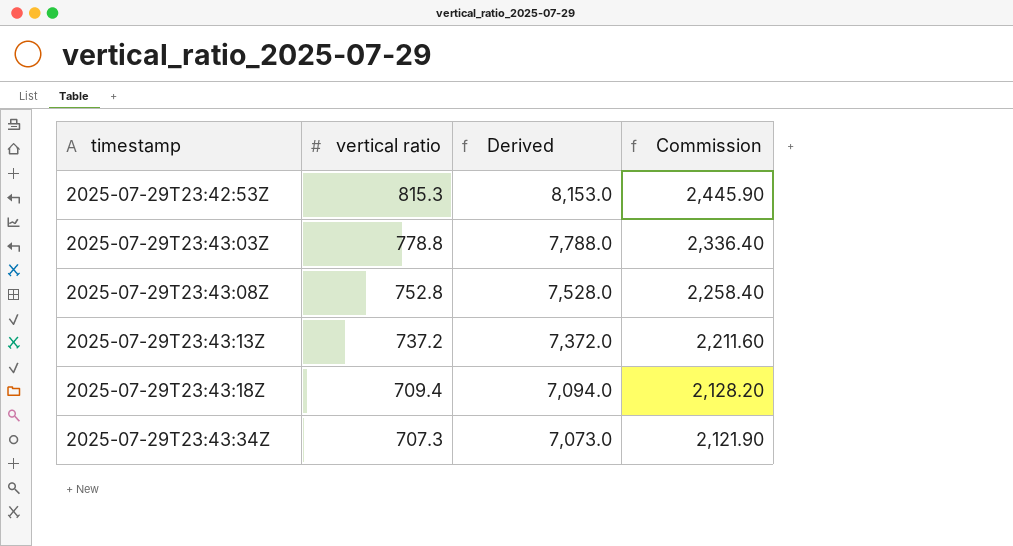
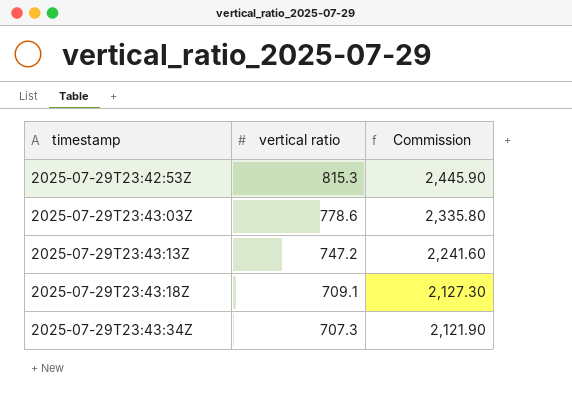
column Derived | formula: [vertical ratio] * 10 -> none
row 2025-07-29T23:43:08Z: 752.8 | 7,528.0 | 2,258.40 -> none
2025-07-29T23:43:03Z | vertical ratio: 778.8 -> 778.6
2025-07-29T23:43:03Z | Commission: 2,336.40 -> 2,335.80
2025-07-29T23:43:13Z | vertical ratio: 737.2 -> 747.2
2025-07-29T23:43:13Z | Commission: 2,211.60 -> 2,241.60
2025-07-29T23:43:18Z | vertical ratio: 709.4 -> 709.1
2025-07-29T23:43:18Z | Commission: 2,128.20 -> 2,127.30

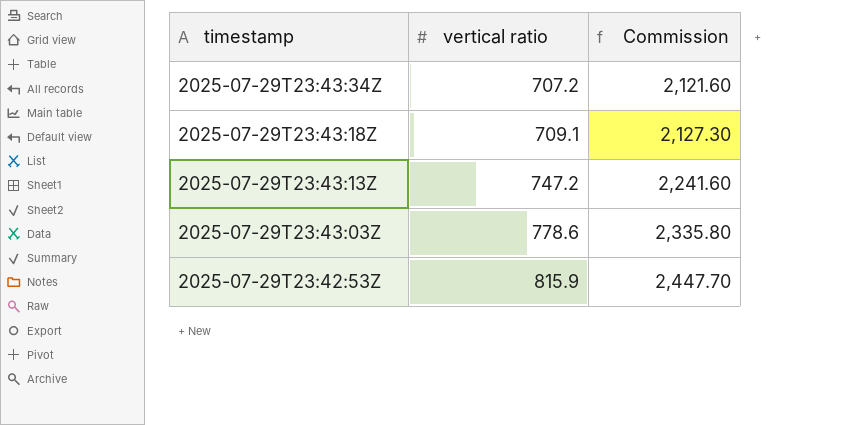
row order: timestamp ascending -> timestamp descending
2025-07-29T23:43:34Z | vertical ratio: 707.3 -> 707.2
2025-07-29T23:43:34Z | Commission: 2,121.90 -> 2,121.60
2025-07-29T23:42:53Z | vertical ratio: 815.3 -> 815.9
2025-07-29T23:42:53Z | Commission: 2,445.90 -> 2,447.70

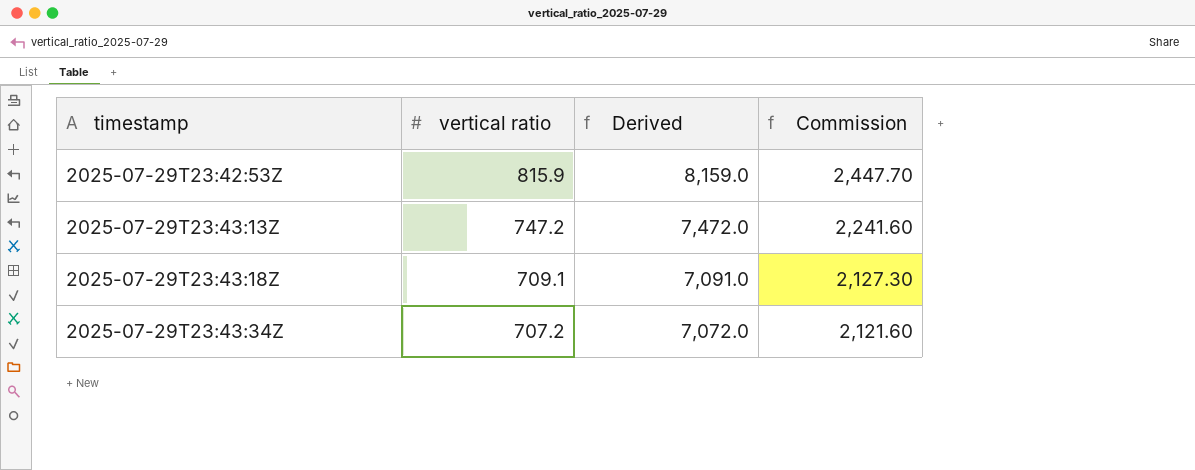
row order: timestamp descending -> timestamp ascending
column Derived | formula: none -> [vertical ratio] * 10
row 2025-07-29T23:43:03Z: 778.6 | 2,335.80 -> none

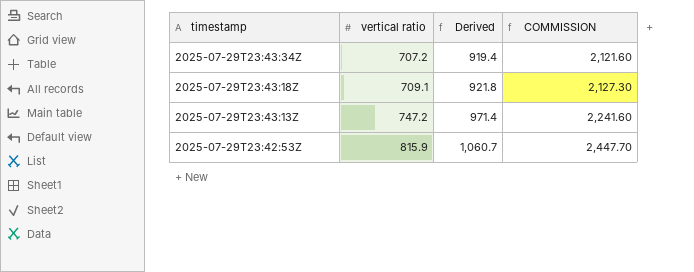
row order: timestamp ascending -> timestamp descending
column Derived | formula: [vertical ratio] * 10 -> [vertical ratio] * 1.3
column name: Commission -> COMMISSION

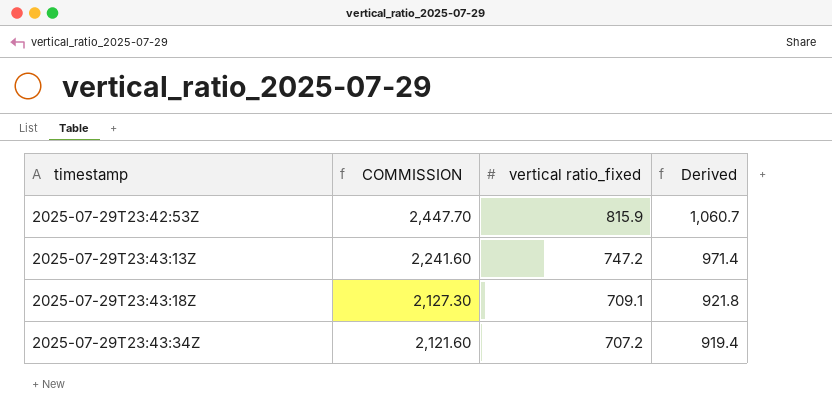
row order: timestamp descending -> timestamp ascending
column COMMISSION | position: 4 -> 2
column name: vertical ratio -> vertical ratio_fixed

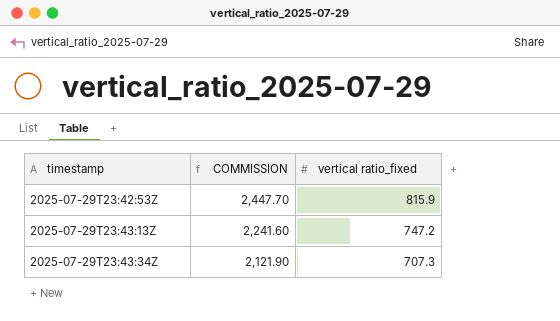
column Derived | formula: [vertical ratio_fixed] * 1.3 -> none
row 2025-07-29T23:43:18Z: 2,127.30 | 709.1 | 921.8 -> none
2025-07-29T23:43:34Z | COMMISSION: 2,121.60 -> 2,121.90
2025-07-29T23:43:34Z | vertical ratio_fixed: 707.2 -> 707.3

